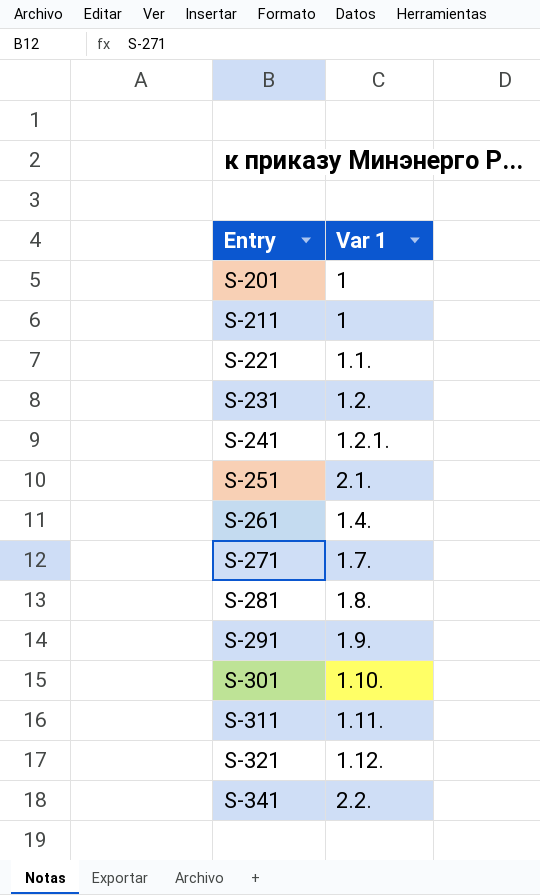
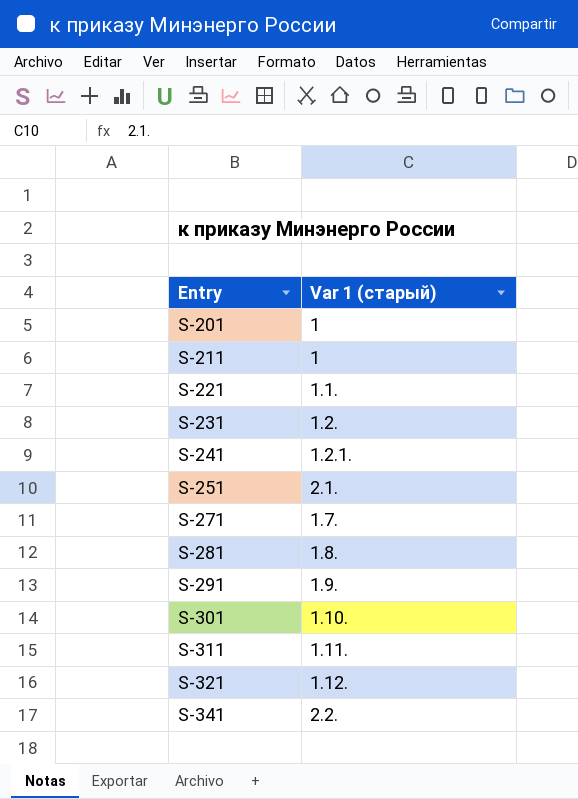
column name: Var 1 -> Var 1 (старый)
row S-261: 1.4. -> none

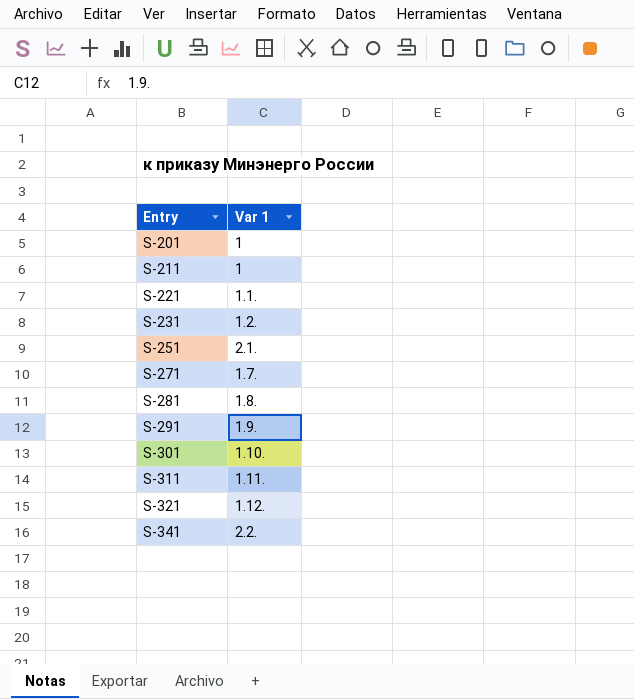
column name: Var 1 (старый) -> Var 1
row S-241: 1.2.1. -> none

